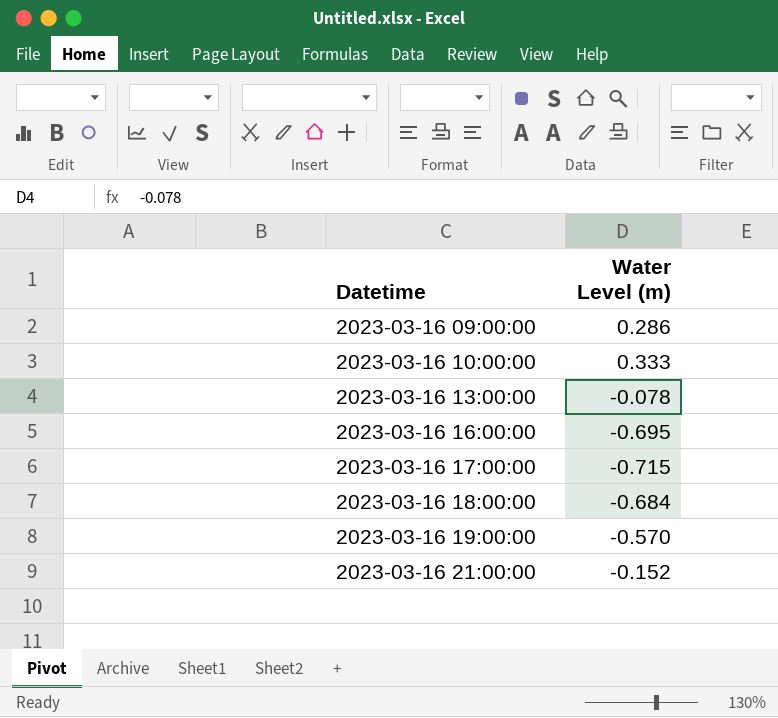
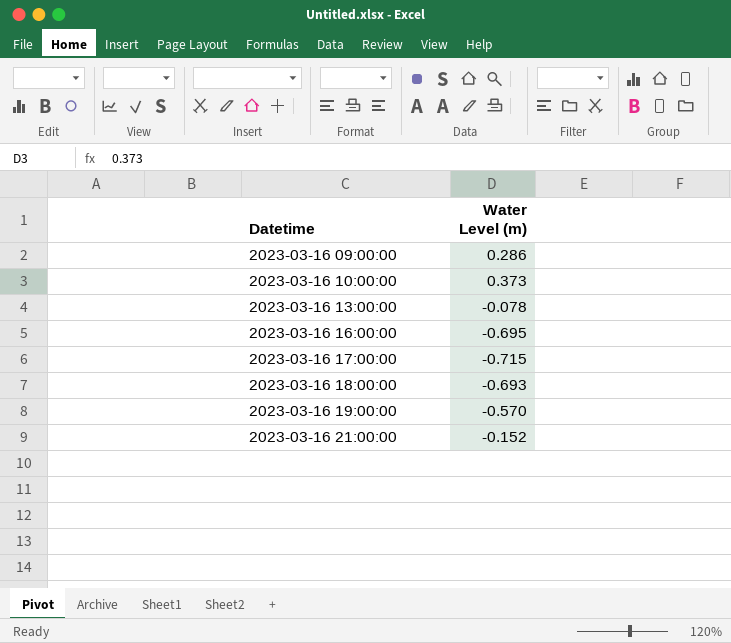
2023-03-16 10:00:00 | Water Level (m): 0.333 -> 0.373
2023-03-16 18:00:00 | Water Level (m): -0.684 -> -0.693

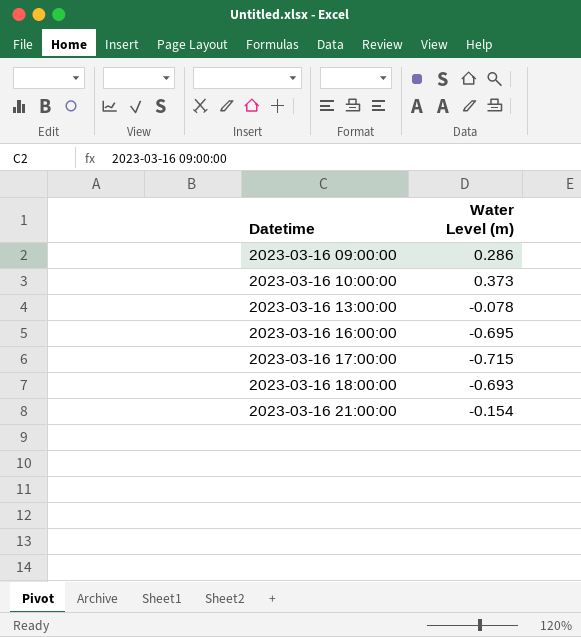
row 2023-03-16 19:00:00: -0.570 -> none
2023-03-16 21:00:00 | Water Level (m): -0.152 -> -0.154

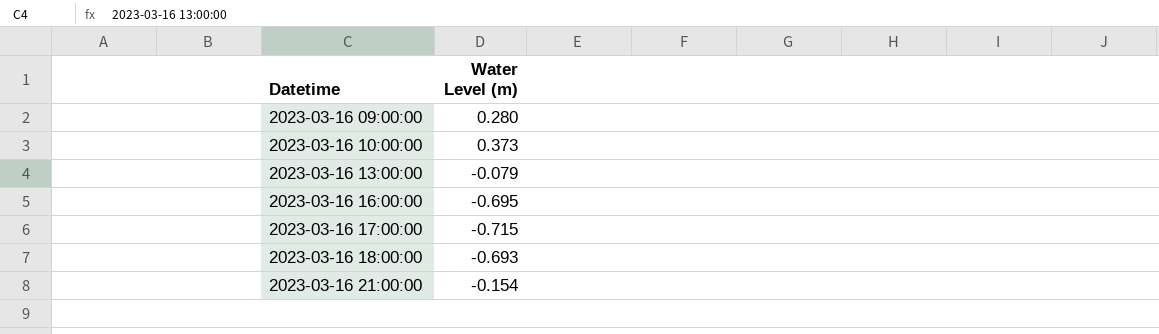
2023-03-16 09:00:00 | Water Level (m): 0.286 -> 0.280
2023-03-16 13:00:00 | Water Level (m): -0.078 -> -0.079

